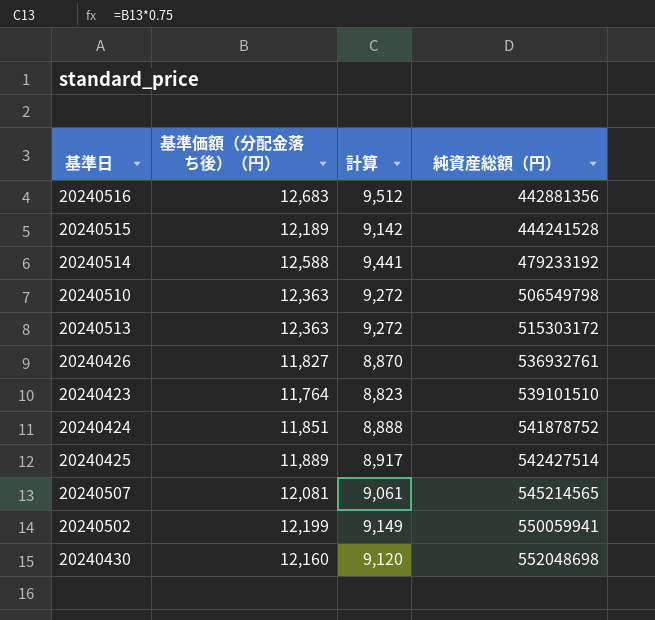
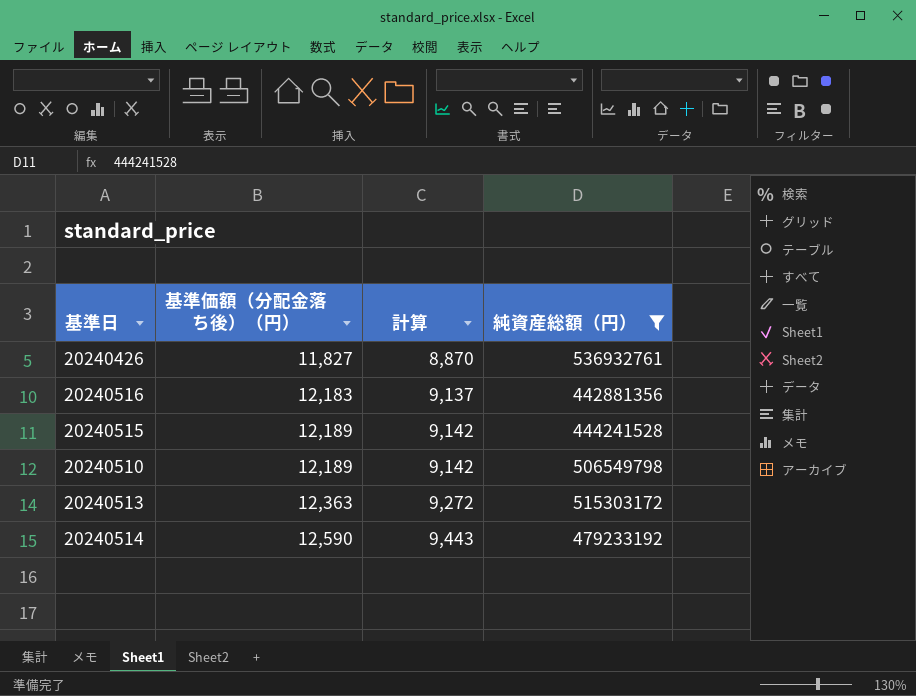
filter: none -> 純資産総額（円） <= 536932761
row order: 純資産総額（円） ascending -> 基準価額（分配金落ち後）（円） ascending
20240516 | 基準価額（分配金落ち後）（円）: 12,683 -> 12,183
20240516 | 計算: 9,512 -> 9,137
20240510 | 基準価額（分配金落ち後）（円）: 12,363 -> 12,189
20240510 | 計算: 9,272 -> 9,142
20240514 | 基準価額（分配金落ち後）（円）: 12,588 -> 12,590
20240514 | 計算: 9,441 -> 9,443

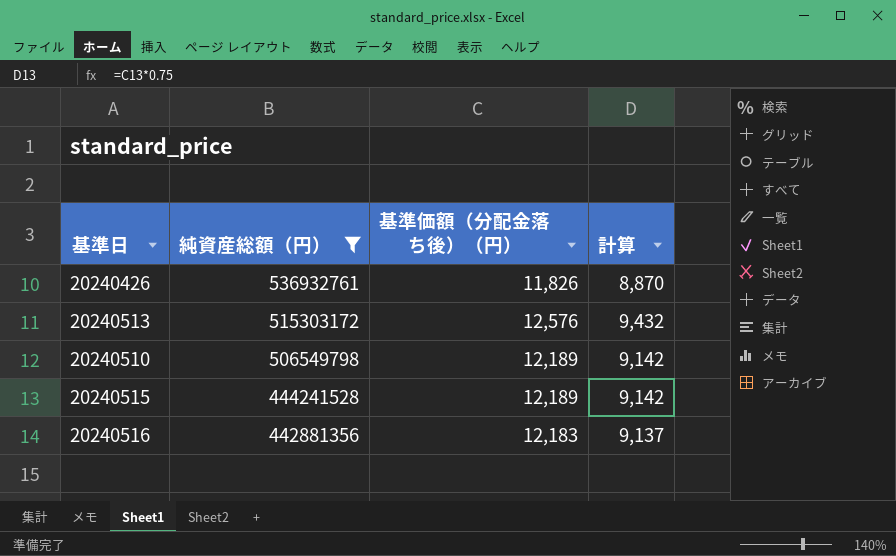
row order: 基準価額（分配金落ち後）（円） ascending -> 純資産総額（円） descending
column 純資産総額（円） | position: 4 -> 2
row 20240514: 12,590 | 9,443 | 479233192 -> none
20240426 | 基準価額（分配金落ち後）（円）: 11,827 -> 11,826
20240513 | 基準価額（分配金落ち後）（円）: 12,363 -> 12,576
20240513 | 計算: 9,272 -> 9,432

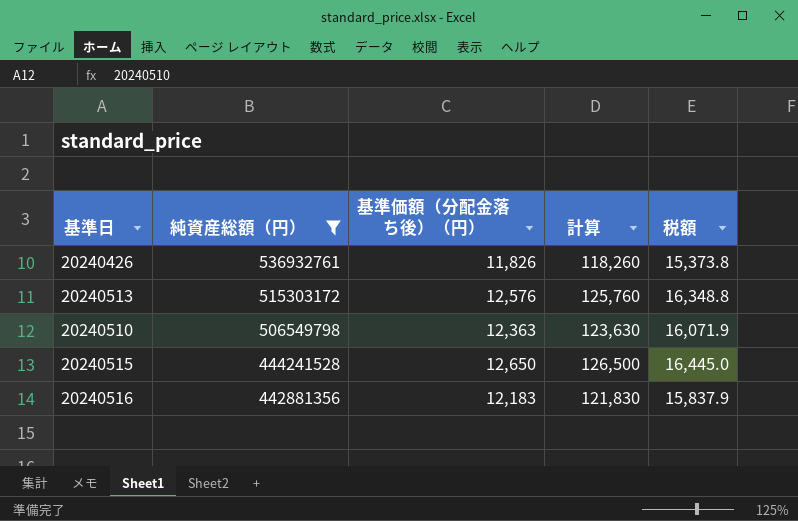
column 計算 | formula: [基準価額（分配金落ち後）（円）] * 0.75 -> [基準価額（分配金落ち後）（円）] * 10
column 税額 | formula: none -> [基準価額（分配金落ち後）（円）] * 1.3
20240510 | 基準価額（分配金落ち後）（円）: 12,189 -> 12,363
20240515 | 基準価額（分配金落ち後）（円）: 12,189 -> 12,650

